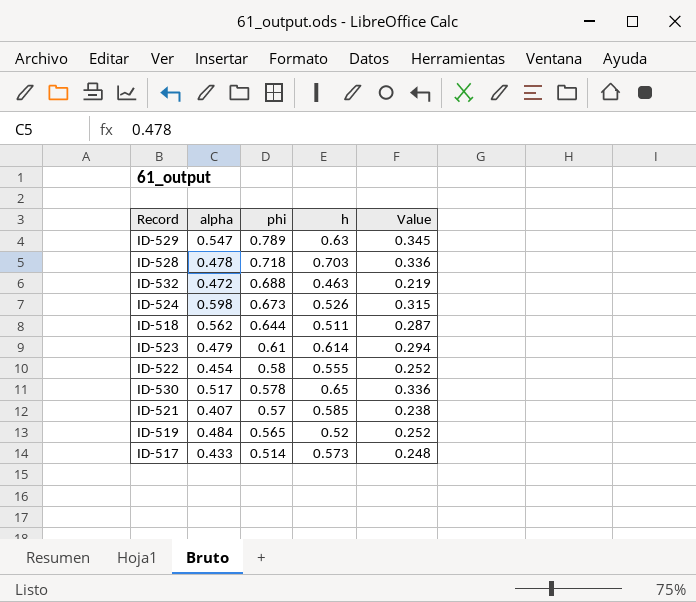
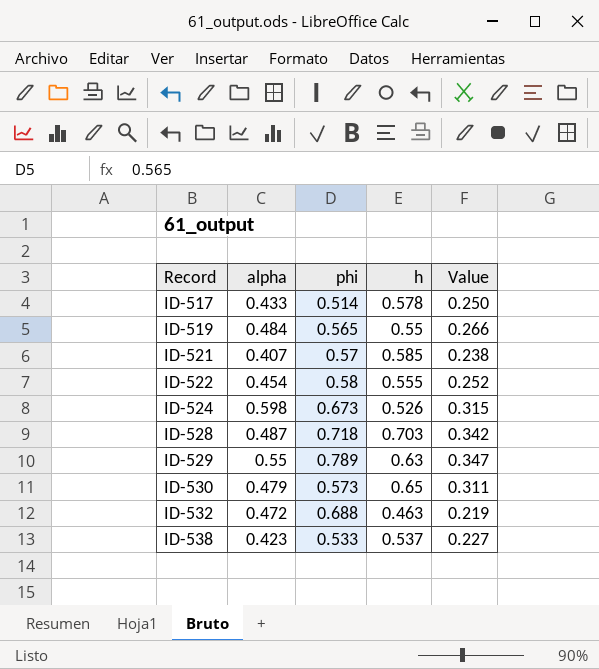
row order: phi descending -> Record ascending
row ID-518: 0.562 | 0.644 | 0.511 | 0.287 -> none
row ID-523: 0.479 | 0.61 | 0.614 | 0.294 -> none
ID-517 | h: 0.573 -> 0.578
ID-517 | Value: 0.248 -> 0.250
ID-519 | h: 0.52 -> 0.55
ID-519 | Value: 0.252 -> 0.266
ID-528 | alpha: 0.478 -> 0.487
ID-528 | Value: 0.336 -> 0.342
ID-529 | alpha: 0.547 -> 0.55
ID-529 | Value: 0.345 -> 0.347
ID-530 | alpha: 0.517 -> 0.479
ID-530 | phi: 0.578 -> 0.573
ID-530 | Value: 0.336 -> 0.311
row ID-538: none -> 0.423 | 0.533 | 0.537 | 0.227

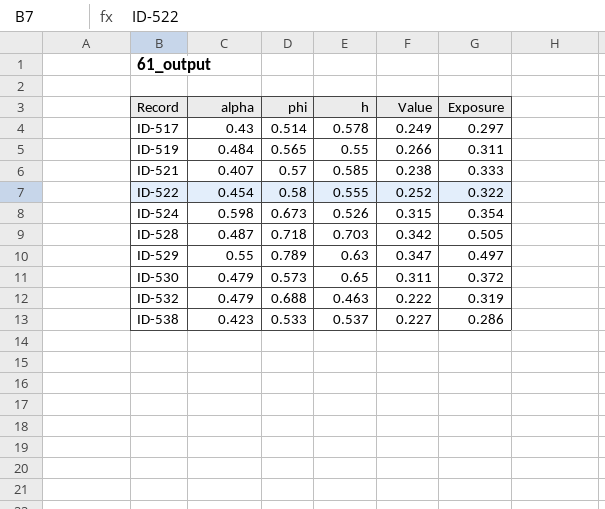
column Exposure | formula: none -> [phi] * [h]
ID-517 | alpha: 0.433 -> 0.43
ID-517 | Value: 0.250 -> 0.249
ID-532 | alpha: 0.472 -> 0.479
ID-532 | Value: 0.219 -> 0.222

